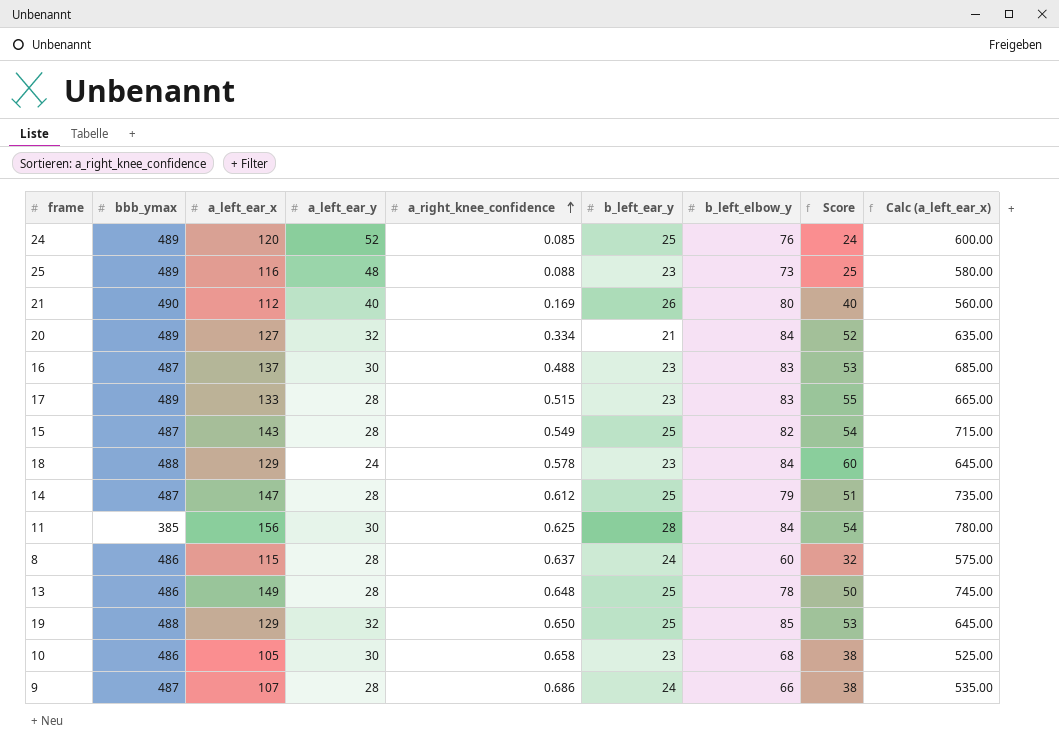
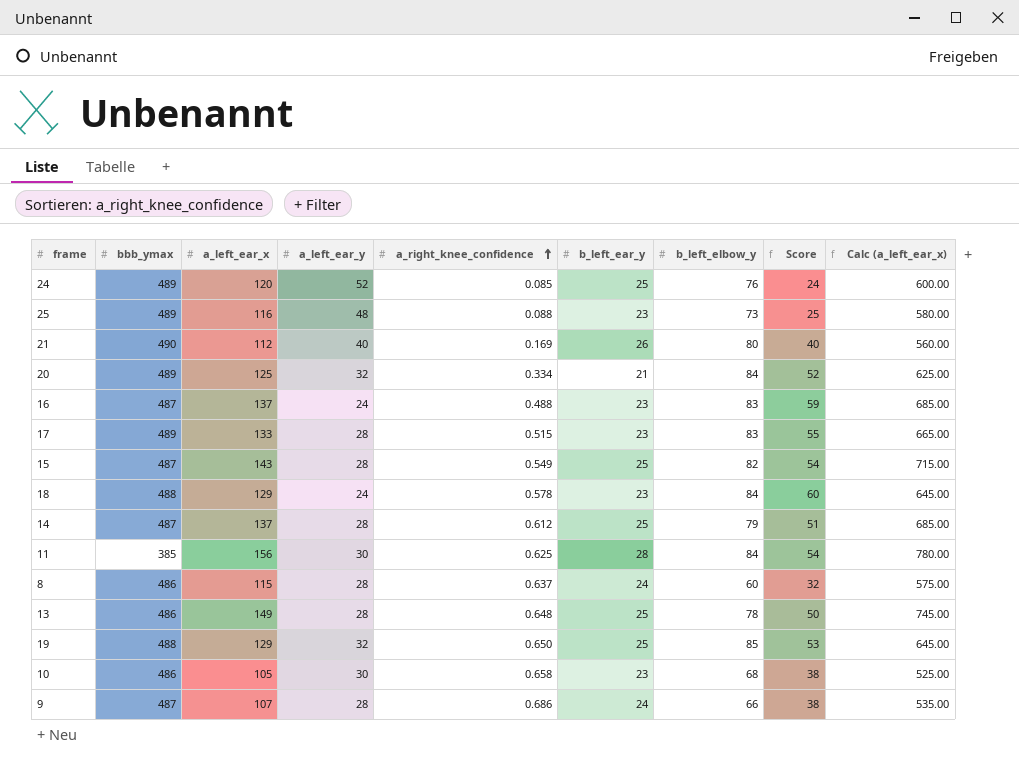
20 | a_left_ear_x: 127 -> 125
20 | Calc (a_left_ear_x): 635.00 -> 625.00
16 | a_left_ear_y: 30 -> 24
16 | Score: 53 -> 59
14 | a_left_ear_x: 147 -> 137
14 | Calc (a_left_ear_x): 735.00 -> 685.00

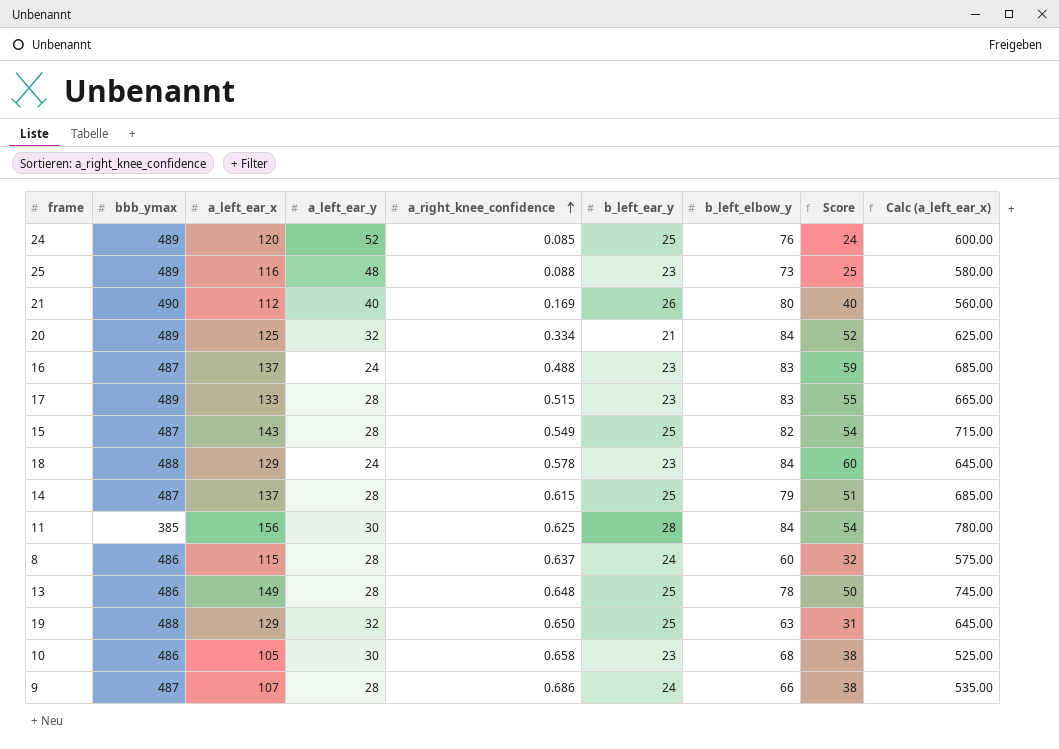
14 | a_right_knee_confidence: 0.612 -> 0.615
19 | b_left_elbow_y: 85 -> 63
19 | Score: 53 -> 31

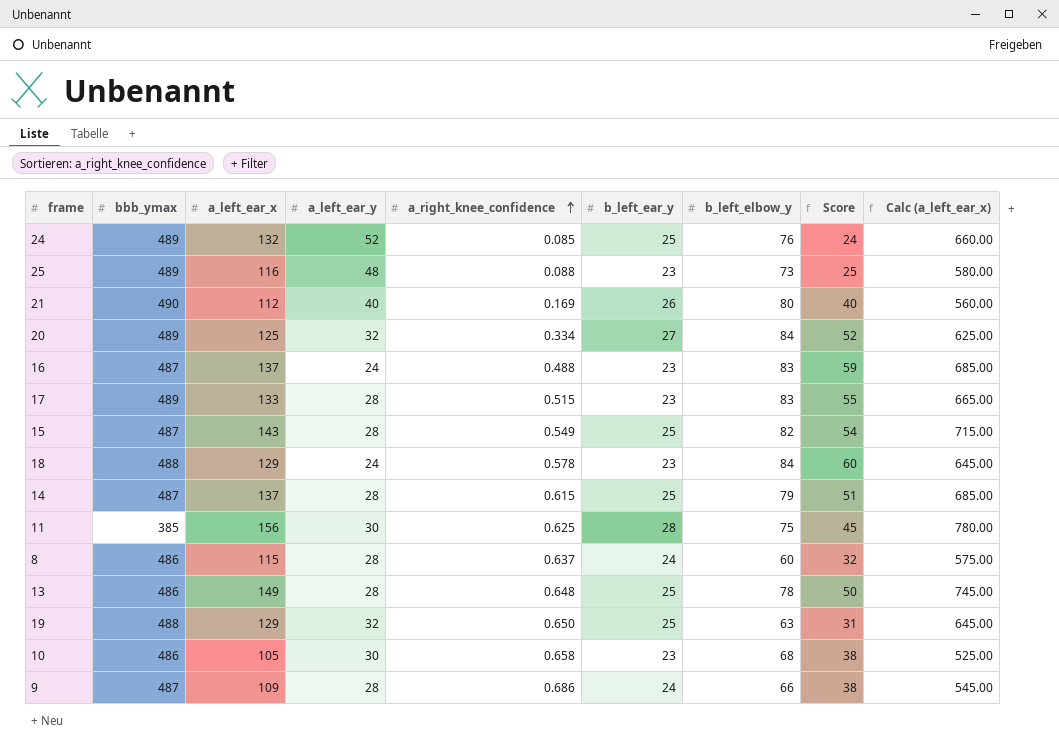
24 | a_left_ear_x: 120 -> 132
24 | Calc (a_left_ear_x): 600.00 -> 660.00
20 | b_left_ear_y: 21 -> 27
11 | b_left_elbow_y: 84 -> 75
11 | Score: 54 -> 45
9 | a_left_ear_x: 107 -> 109
9 | Calc (a_left_ear_x): 535.00 -> 545.00

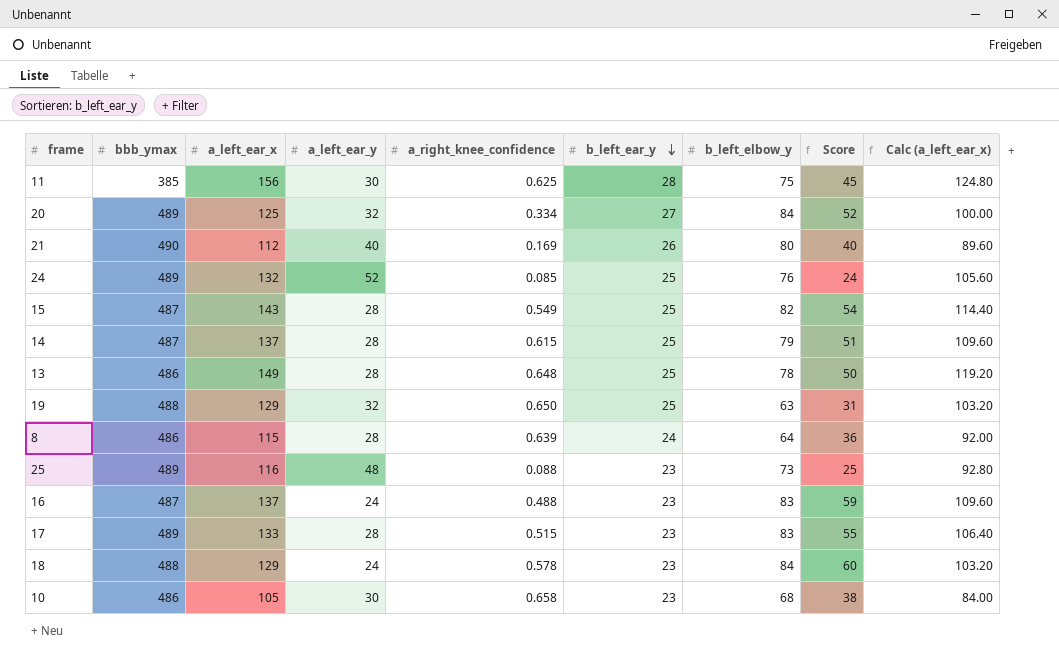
row order: a_right_knee_confidence ascending -> b_left_ear_y descending
column Calc (a_left_ear_x) | formula: [a_left_ear_x] * 5 -> [a_left_ear_x] * 0.8
row 9: 487 | 109 | 28 | 0.686 | 24 | 66 | 38 | 545.00 -> none
8 | a_right_knee_confidence: 0.637 -> 0.639
8 | b_left_elbow_y: 60 -> 64
8 | Score: 32 -> 36

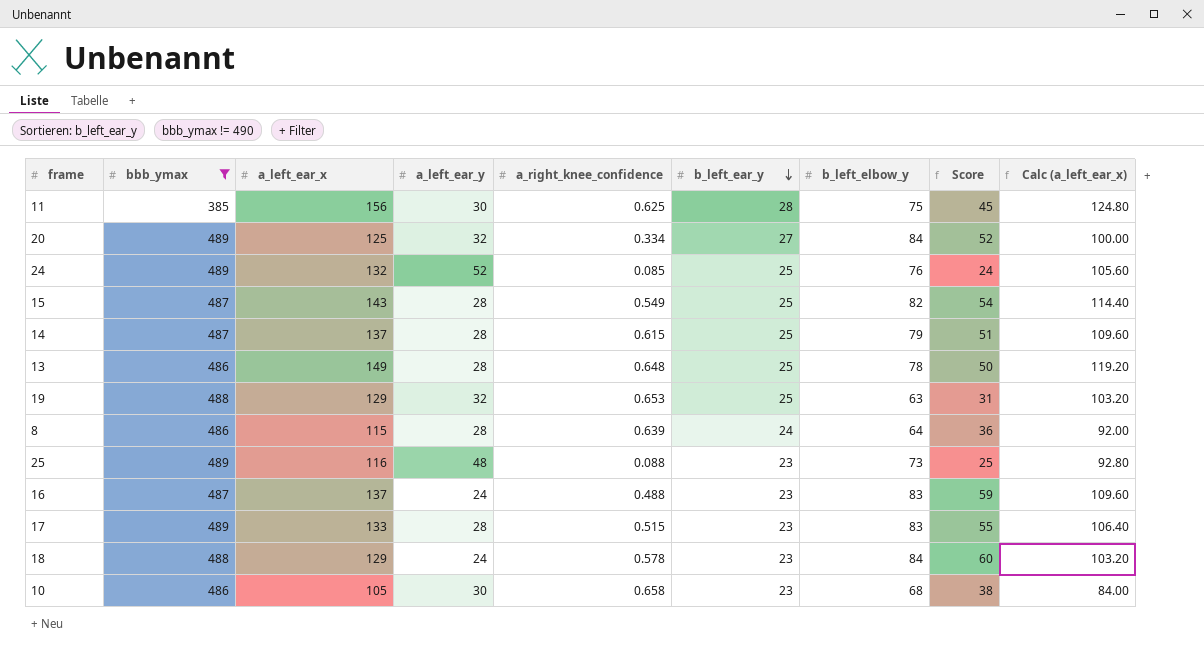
filter: none -> bbb_ymax != 490
19 | a_right_knee_confidence: 0.650 -> 0.653

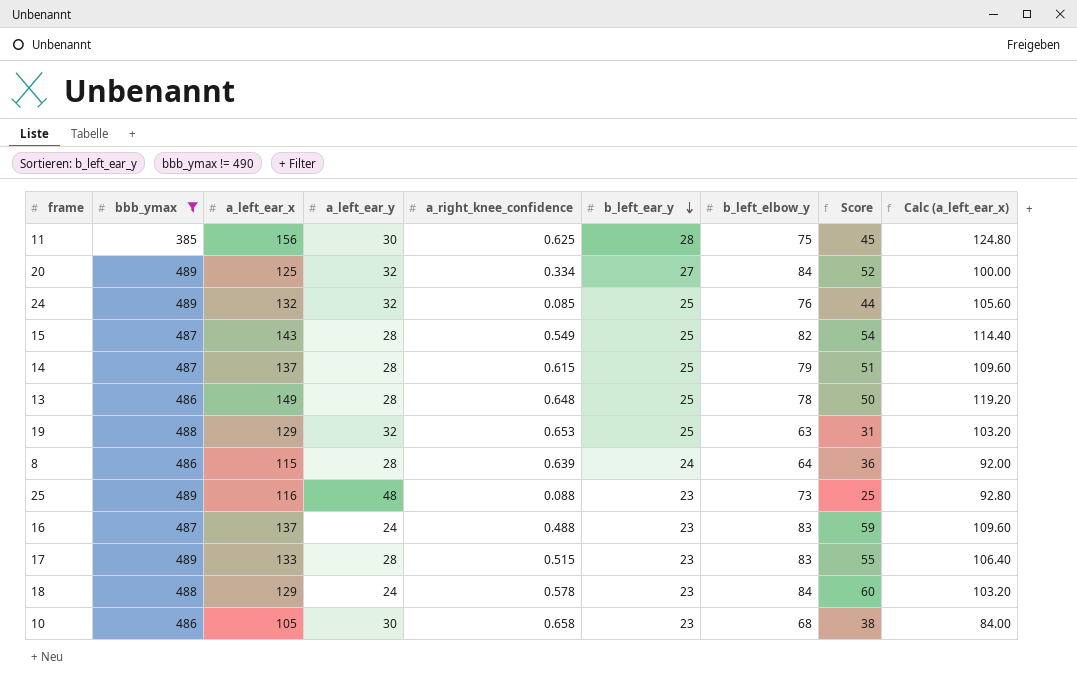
24 | a_left_ear_y: 52 -> 32
24 | Score: 24 -> 44

